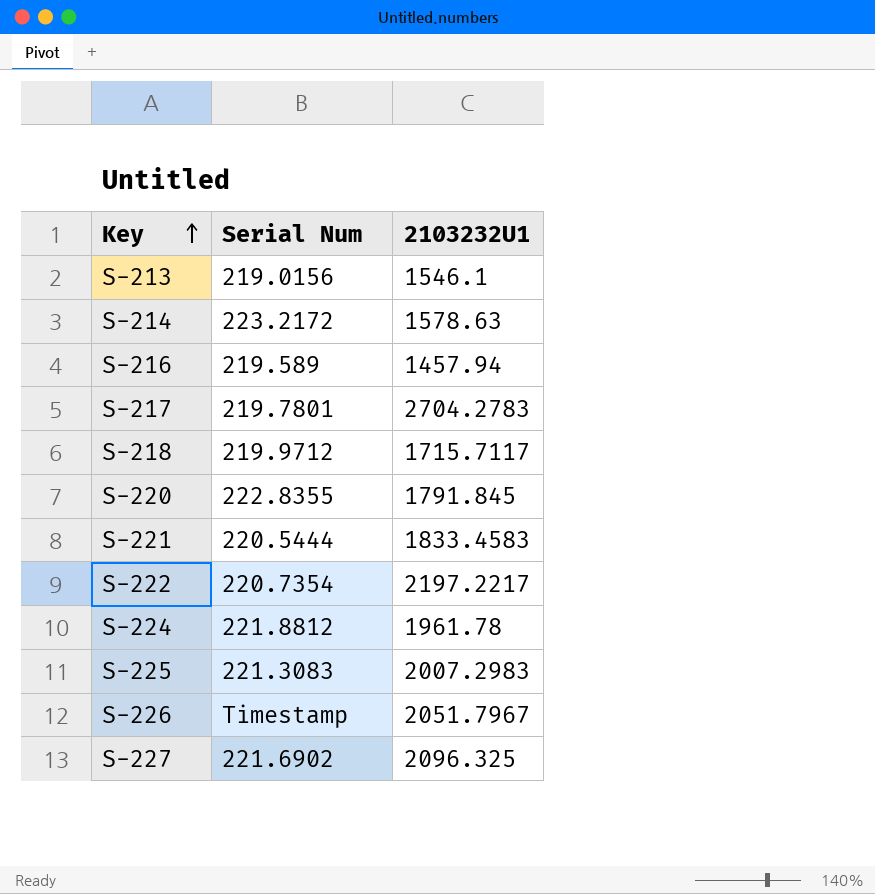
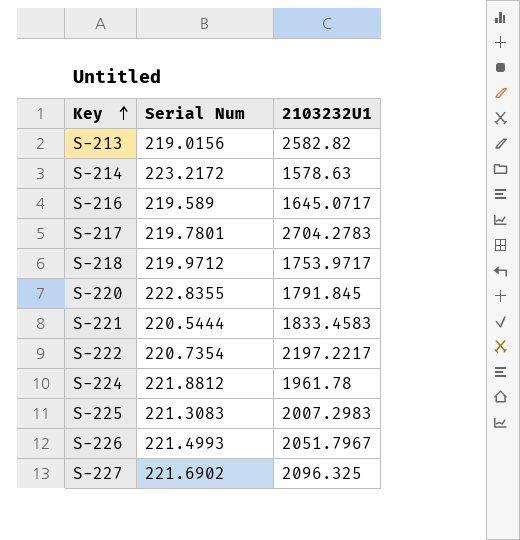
S-213 | 2103232U1: 1546.1 -> 2582.82
S-216 | 2103232U1: 1457.94 -> 1645.0717
S-218 | 2103232U1: 1715.7117 -> 1753.9717
S-226 | Serial Num: Timestamp -> 221.4993

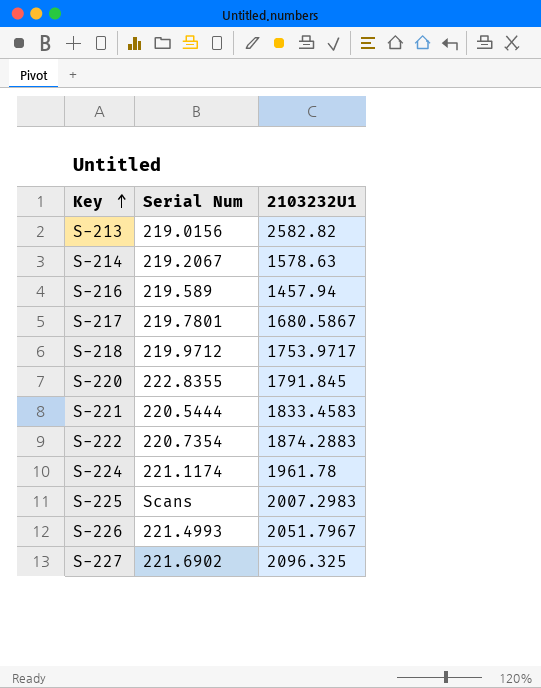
S-214 | Serial Num: 223.2172 -> 219.2067
S-216 | 2103232U1: 1645.0717 -> 1457.94
S-217 | 2103232U1: 2704.2783 -> 1680.5867
S-222 | 2103232U1: 2197.2217 -> 1874.2883
S-224 | Serial Num: 221.8812 -> 221.1174
S-225 | Serial Num: 221.3083 -> Scans

